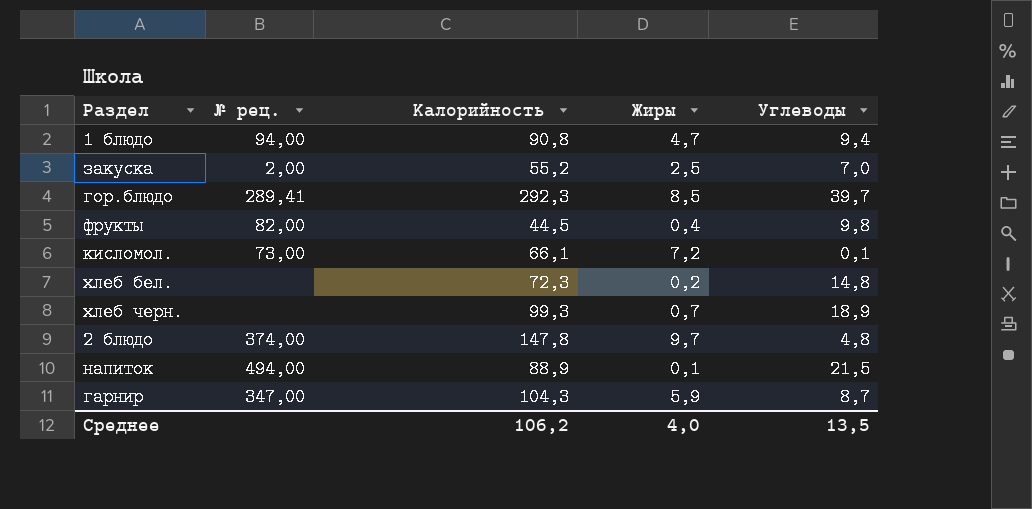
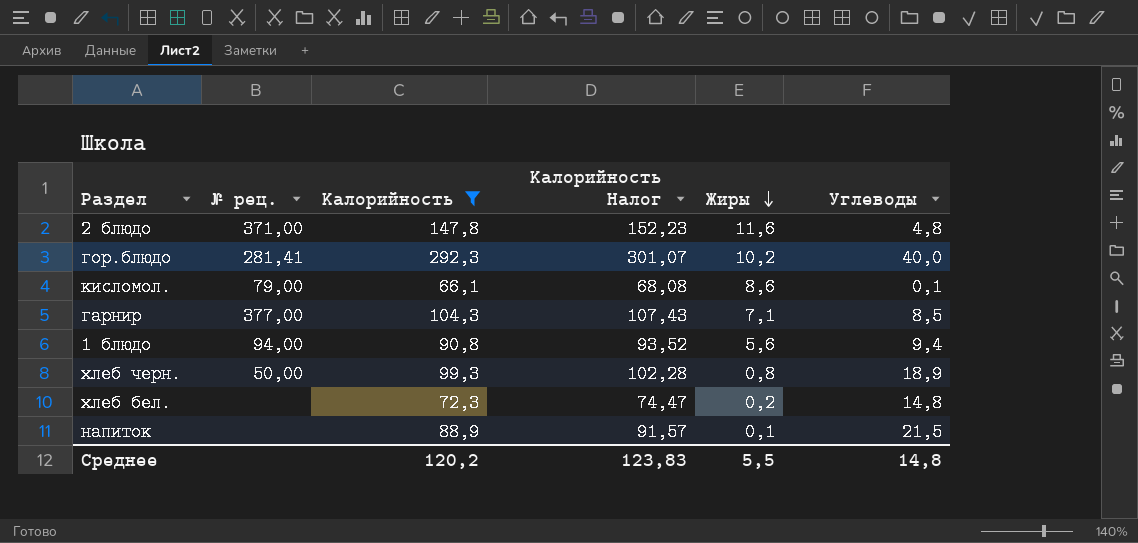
filter: none -> Калорийность >= 66,1
row order: none -> Жиры descending
column Калорийность Налог | formula: none -> [Калорийность] * 1,03
2 блюдо | № рец.: 374,00 -> 371,00
2 блюдо | Жиры: 9,7 -> 11,6
гор.блюдо | № рец.: 289,41 -> 281,41
гор.блюдо | Жиры: 8,5 -> 10,2
гор.блюдо | Углеводы: 39,7 -> 40,0
кисломол. | № рец.: 73,00 -> 79,00
кисломол. | Жиры: 7,2 -> 8,6
гарнир | № рец.: 347,00 -> 377,00
гарнир | Жиры: 5,9 -> 7,1
гарнир | Углеводы: 8,7 -> 8,5
1 блюдо | Жиры: 4,7 -> 5,6
хлеб черн. | № рец.: none -> 50,00
хлеб черн. | Жиры: 0,7 -> 0,8
напиток | № рец.: 494,00 -> none
Среднее | Калорийность: 106,2 -> 120,2
Среднее | Жиры: 4,0 -> 5,5
Среднее | Углеводы: 13,5 -> 14,8

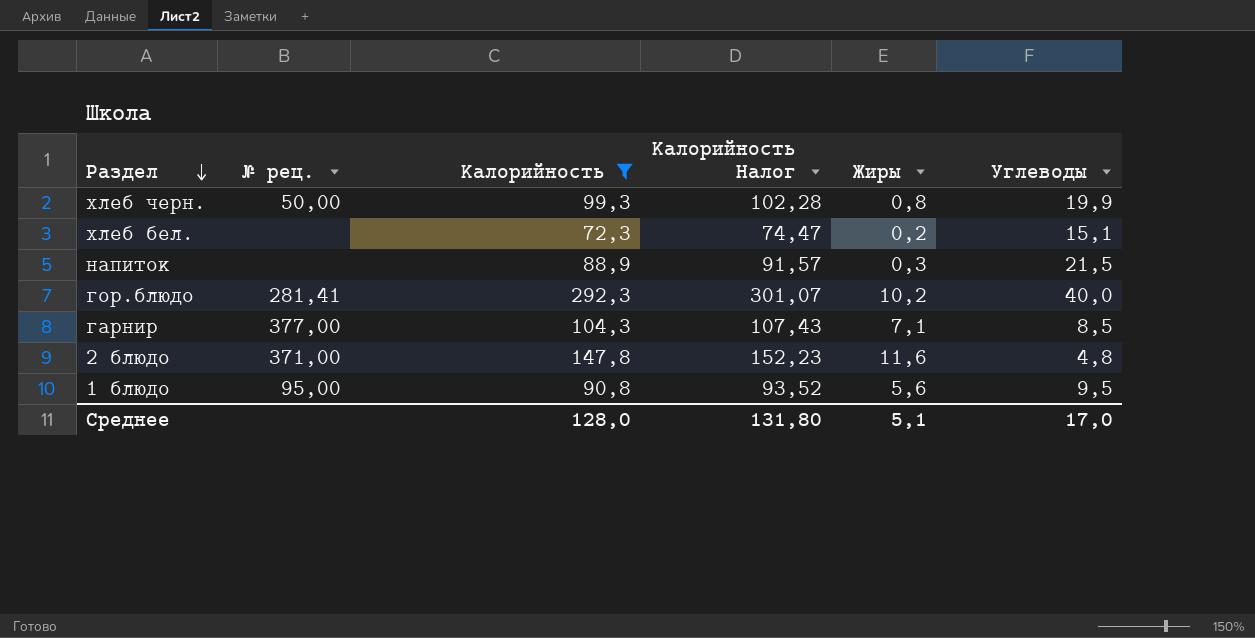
row order: Жиры descending -> Раздел descending
row кисломол.: 79,00 | 66,1 | 68,08 | 8,6 | 0,1 -> none
хлеб черн. | Углеводы: 18,9 -> 19,9
хлеб бел. | Углеводы: 14,8 -> 15,1
напиток | Жиры: 0,1 -> 0,3
1 блюдо | № рец.: 94,00 -> 95,00
1 блюдо | Углеводы: 9,4 -> 9,5
Среднее | Калорийность: 120,2 -> 128,0
Среднее | Калорийность Налог: 123,83 -> 131,80
Среднее | Жиры: 5,5 -> 5,1
Среднее | Углеводы: 14,8 -> 17,0

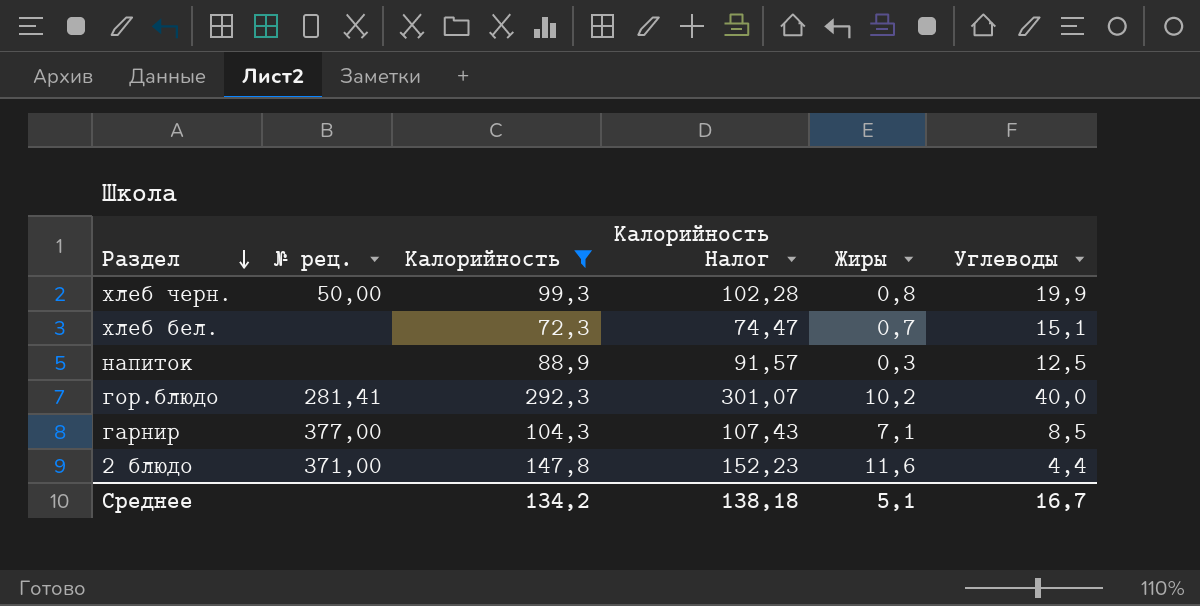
row 1 блюдо: 95,00 | 90,8 | 93,52 | 5,6 | 9,5 -> none
хлеб бел. | Жиры: 0,2 -> 0,7
напиток | Углеводы: 21,5 -> 12,5
2 блюдо | Углеводы: 4,8 -> 4,4
Среднее | Калорийность: 128,0 -> 134,2
Среднее | Калорийность Налог: 131,80 -> 138,18
Среднее | Углеводы: 17,0 -> 16,7

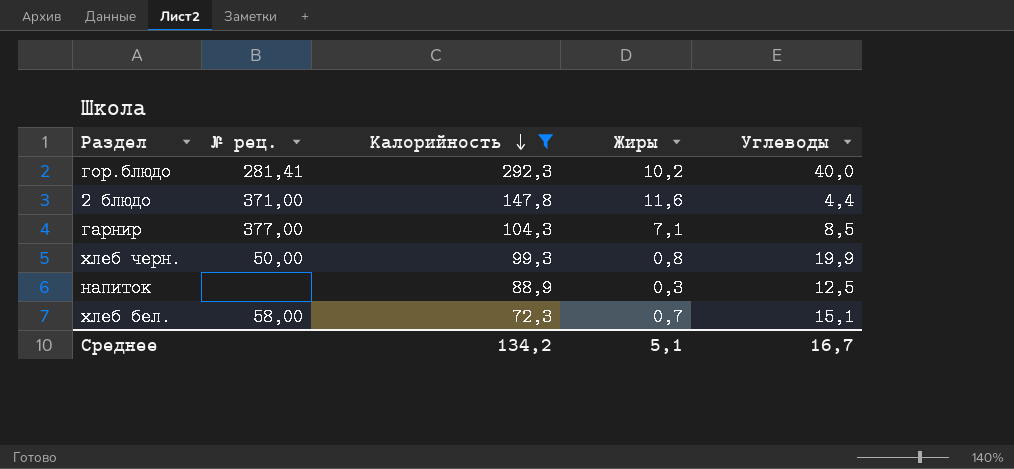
row order: Раздел descending -> Калорийность descending
column Калорийность Налог | formula: [Калорийность] * 1,03 -> none
хлеб бел. | № рец.: none -> 58,00

